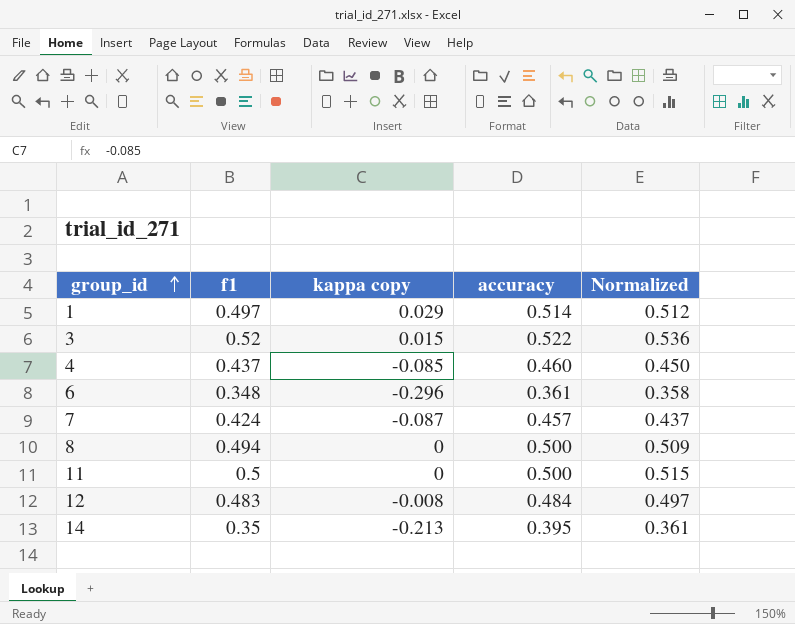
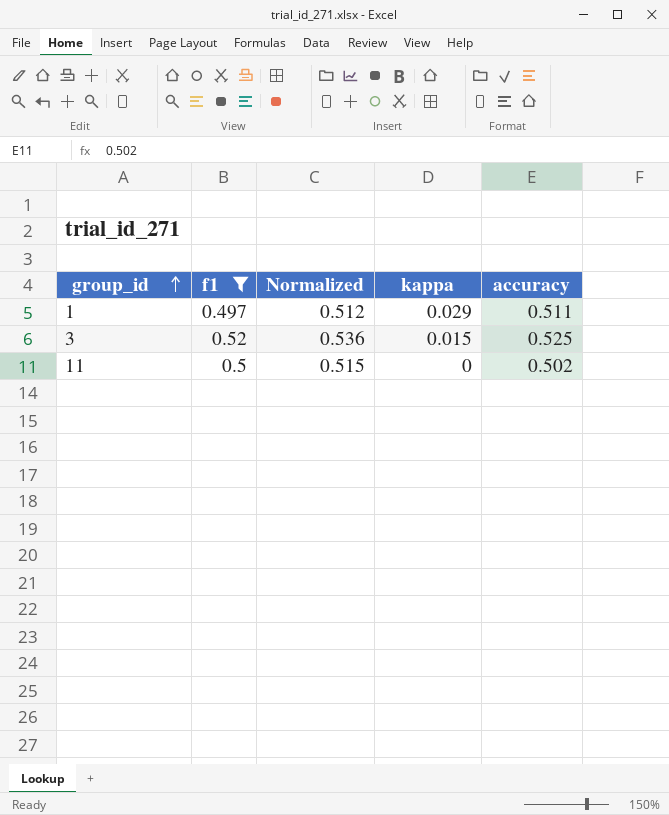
filter: none -> f1 >= 0.497
column Normalized | position: 5 -> 3
column name: kappa copy -> kappa
1 | accuracy: 0.514 -> 0.511
3 | accuracy: 0.522 -> 0.525
11 | accuracy: 0.500 -> 0.502

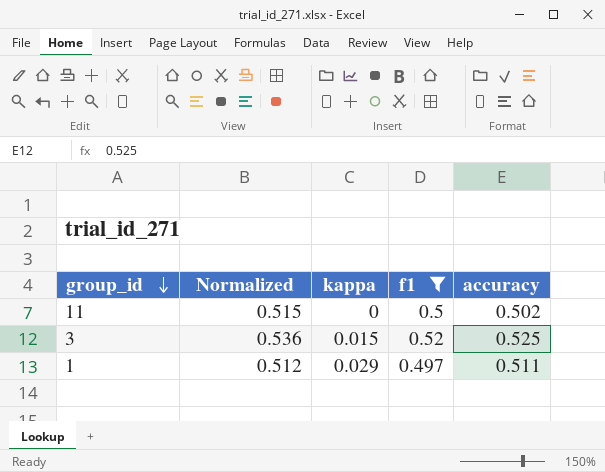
row order: group_id ascending -> group_id descending
column f1 | position: 2 -> 4

